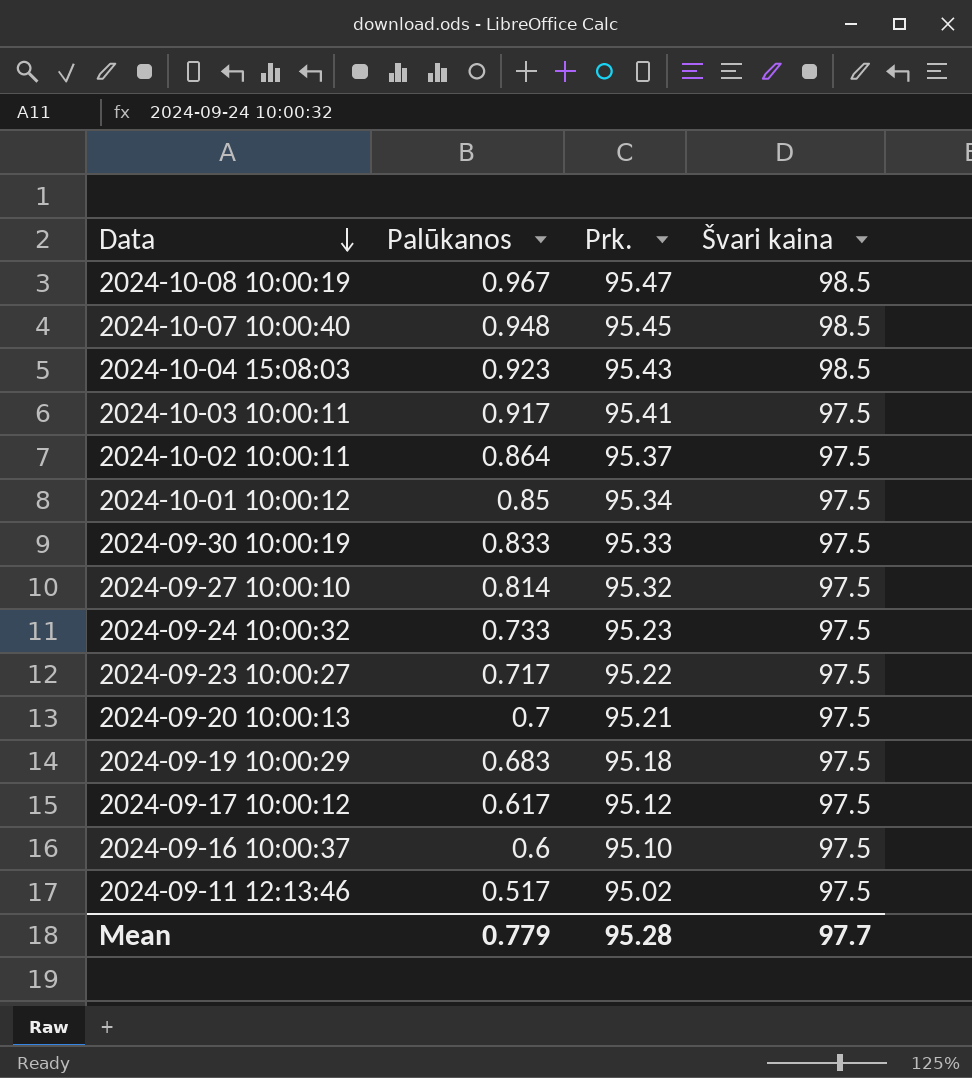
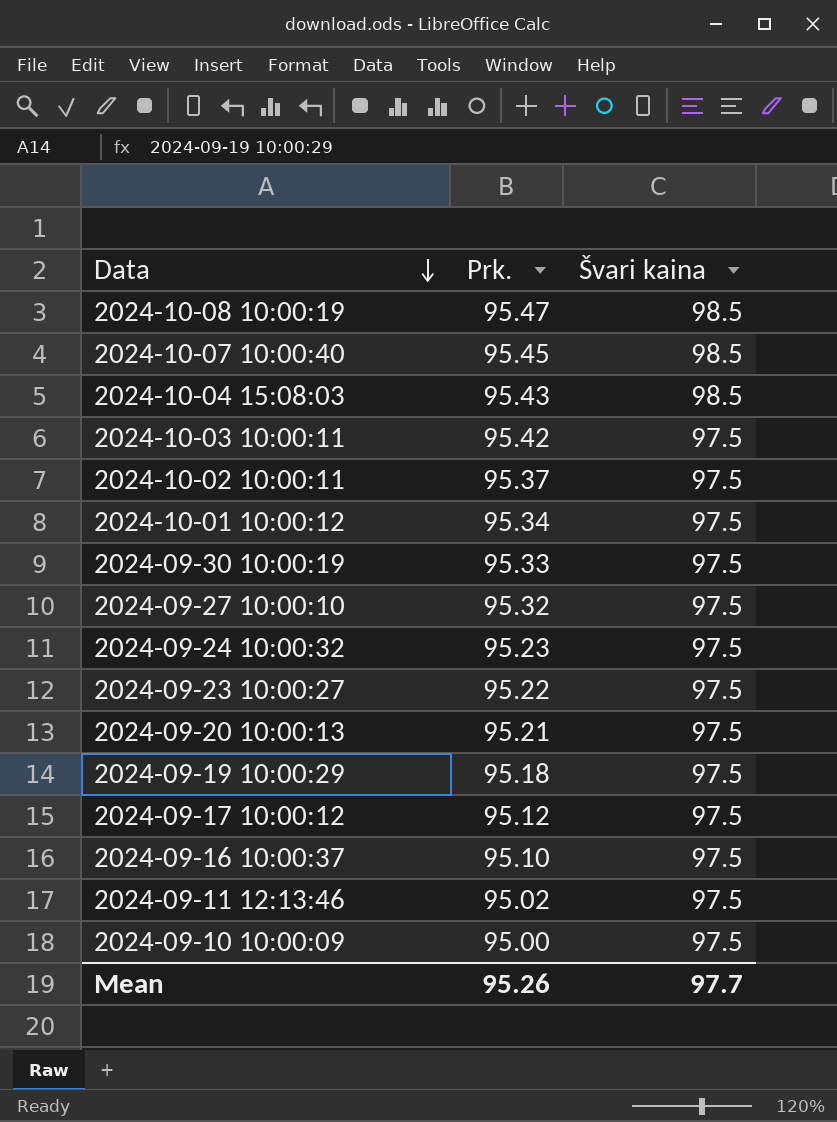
column Palūkanos | position: 2 -> none
2024-10-03 10:00:11 | Prk.: 95.41 -> 95.42
row 2024-09-10 10:00:09: none -> 95.00 | 97.5
Mean | Prk.: 95.28 -> 95.26

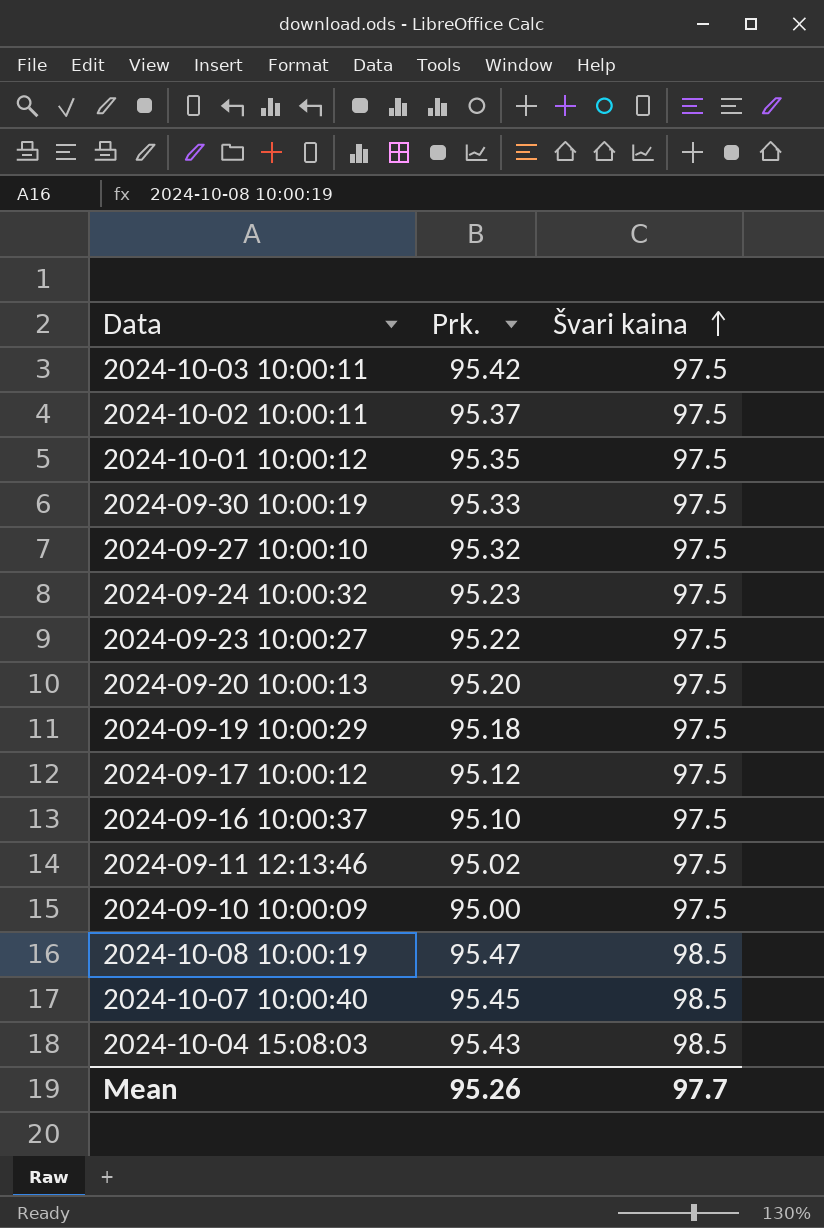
row order: Data descending -> Švari kaina ascending
2024-10-01 10:00:12 | Prk.: 95.34 -> 95.35
2024-09-20 10:00:13 | Prk.: 95.21 -> 95.20

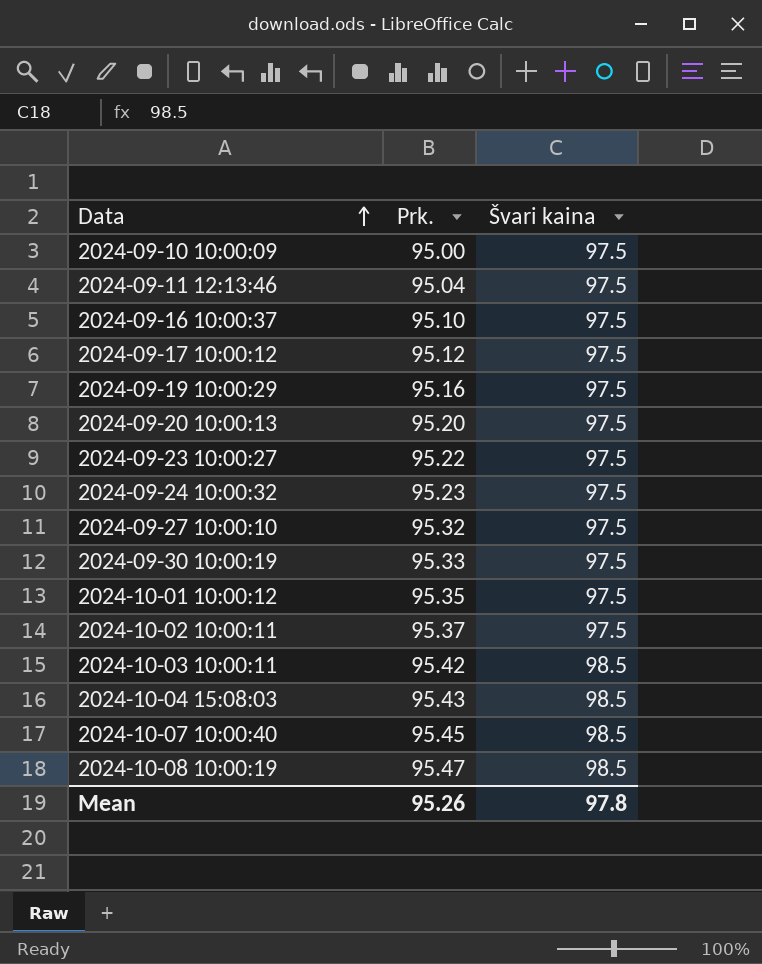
row order: Švari kaina ascending -> Data ascending
2024-09-11 12:13:46 | Prk.: 95.02 -> 95.04
2024-09-19 10:00:29 | Prk.: 95.18 -> 95.16
2024-10-03 10:00:11 | Švari kaina: 97.5 -> 98.5
Mean | Švari kaina: 97.7 -> 97.8

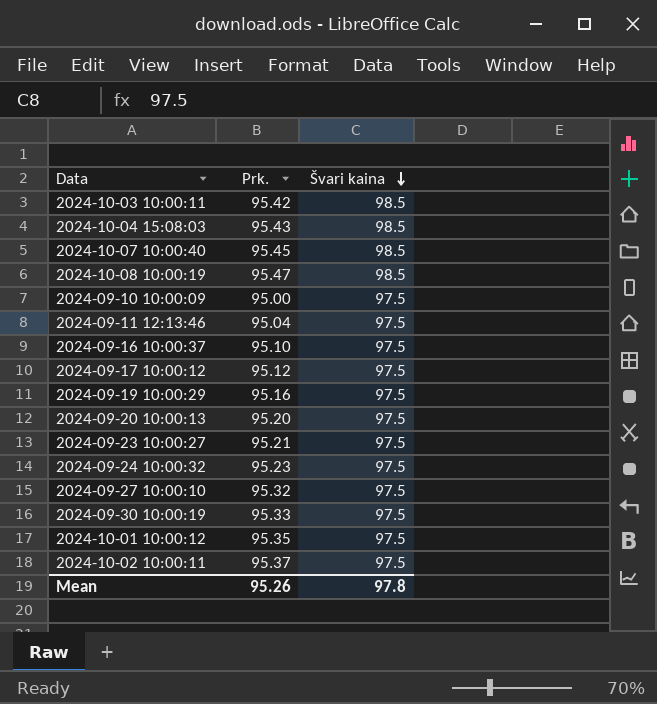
row order: Data ascending -> Švari kaina descending
2024-09-23 10:00:27 | Prk.: 95.22 -> 95.21

